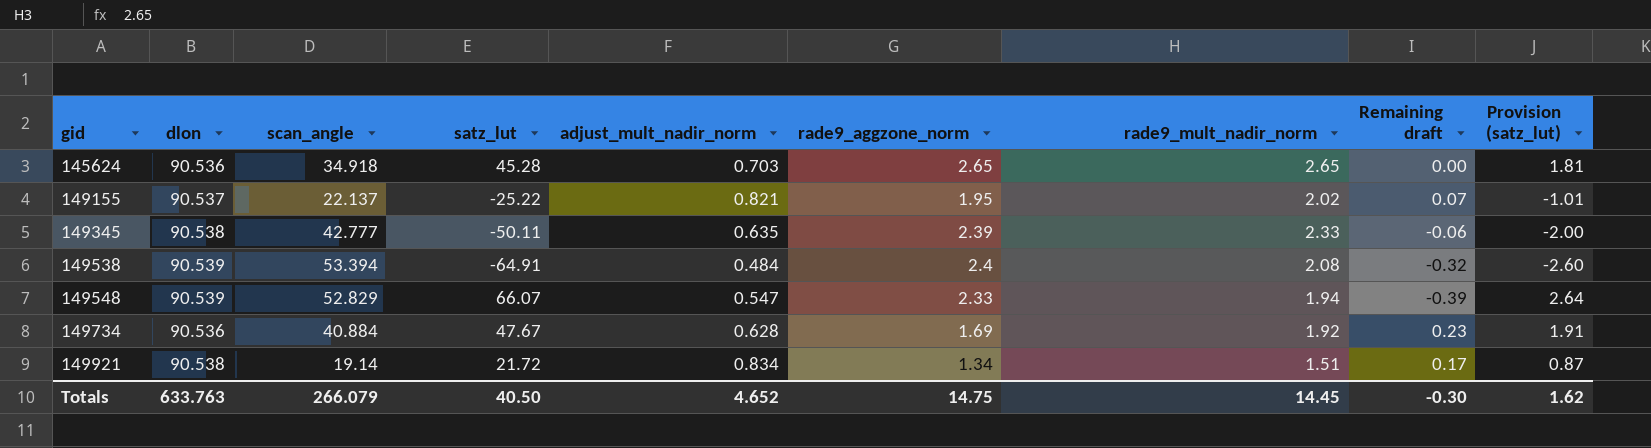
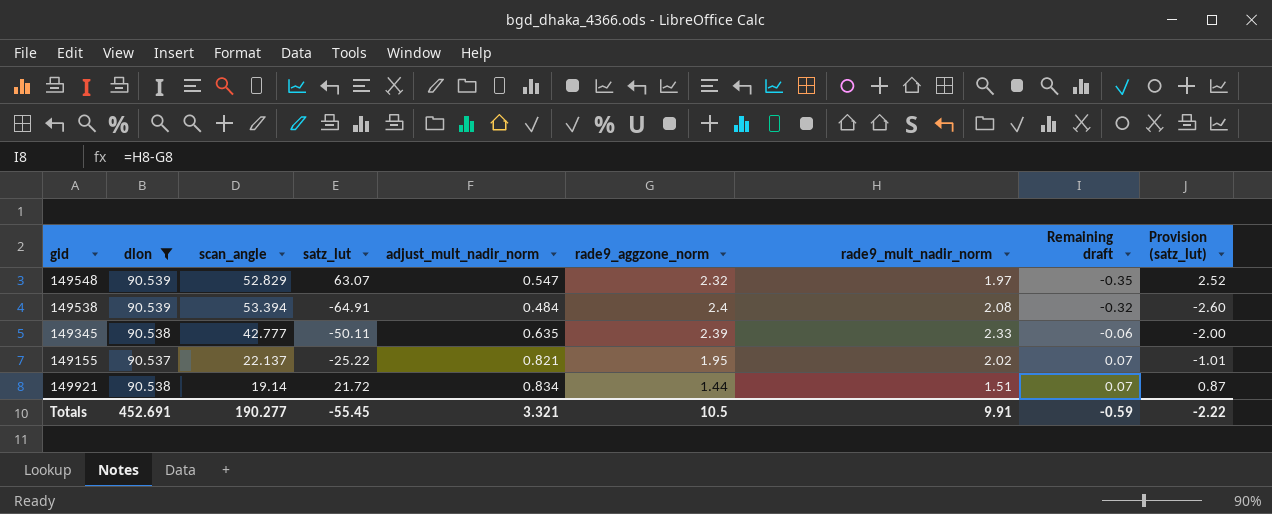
filter: none -> dlon != 90.536
row order: gid ascending -> Remaining draft ascending
149548 | satz_lut: 66.07 -> 63.07
149548 | rade9_aggzone_norm: 2.33 -> 2.32
149548 | rade9_mult_nadir_norm: 1.94 -> 1.97
149548 | Remaining draft: -0.39 -> -0.35
149548 | Provision (satz_lut): 2.64 -> 2.52
149921 | rade9_aggzone_norm: 1.34 -> 1.44
149921 | Remaining draft: 0.17 -> 0.07
Totals | dlon: 633.763 -> 452.691
Totals | scan_angle: 266.079 -> 190.277
Totals | satz_lut: 40.50 -> -55.45
Totals | adjust_mult_nadir_norm: 4.652 -> 3.321
Totals | rade9_aggzone_norm: 14.75 -> 10.5
Totals | rade9_mult_nadir_norm: 14.45 -> 9.91
Totals | Remaining draft: -0.30 -> -0.59
Totals | Provision (satz_lut): 1.62 -> -2.22

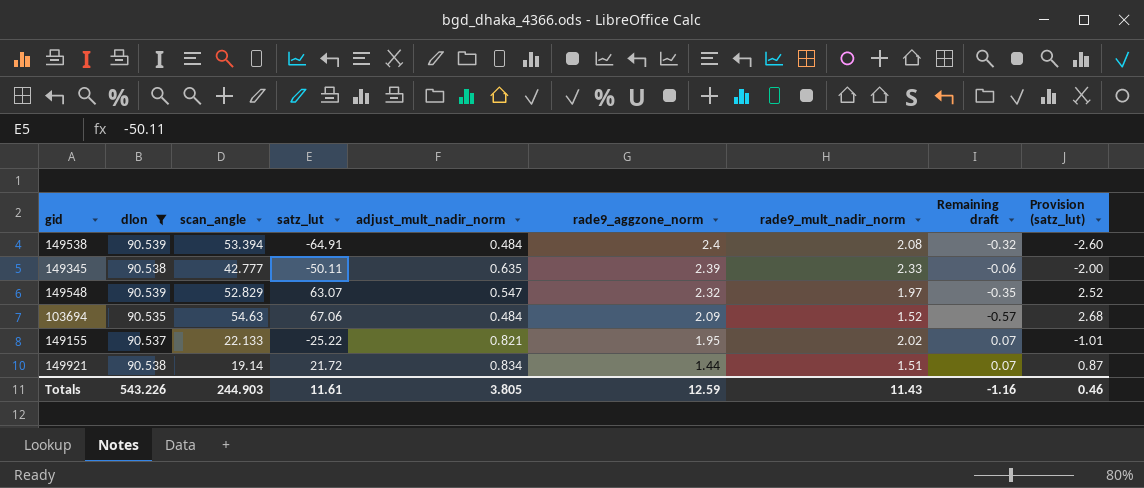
row order: Remaining draft ascending -> rade9_aggzone_norm descending
row 103694: none -> 90.535 | 54.63 | 67.06 | 0.484 | 2.09 | 1.52 | -0.57 | 2.68
149155 | scan_angle: 22.137 -> 22.133
Totals | dlon: 452.691 -> 543.226
Totals | scan_angle: 190.277 -> 244.903
Totals | satz_lut: -55.45 -> 11.61
Totals | adjust_mult_nadir_norm: 3.321 -> 3.805
Totals | rade9_aggzone_norm: 10.5 -> 12.59
Totals | rade9_mult_nadir_norm: 9.91 -> 11.43
Totals | Remaining draft: -0.59 -> -1.16
Totals | Provision (satz_lut): -2.22 -> 0.46

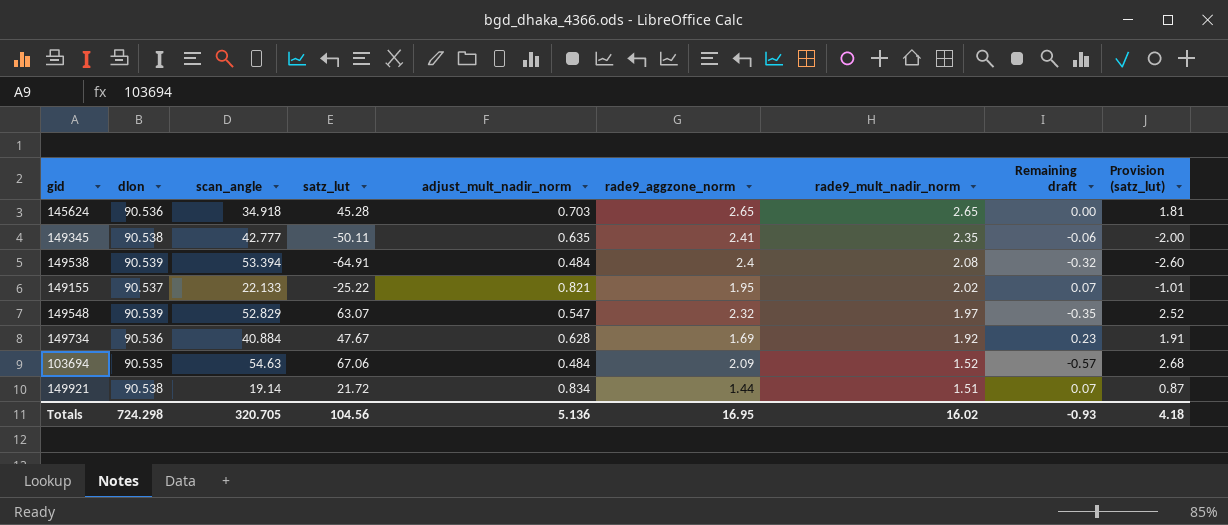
filter: dlon != 90.536 -> none
row order: rade9_aggzone_norm descending -> rade9_mult_nadir_norm descending
149345 | rade9_aggzone_norm: 2.39 -> 2.41
149345 | rade9_mult_nadir_norm: 2.33 -> 2.35
Totals | dlon: 543.226 -> 724.298
Totals | scan_angle: 244.903 -> 320.705
Totals | satz_lut: 11.61 -> 104.56
Totals | adjust_mult_nadir_norm: 3.805 -> 5.136
Totals | rade9_aggzone_norm: 12.59 -> 16.95
Totals | rade9_mult_nadir_norm: 11.43 -> 16.02
Totals | Remaining draft: -1.16 -> -0.93
Totals | Provision (satz_lut): 0.46 -> 4.18

